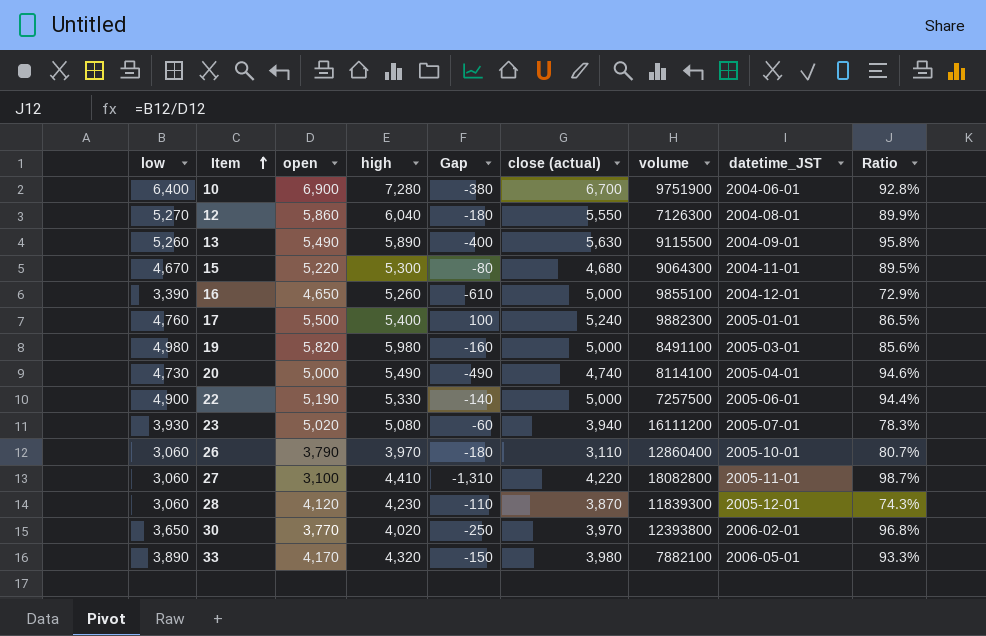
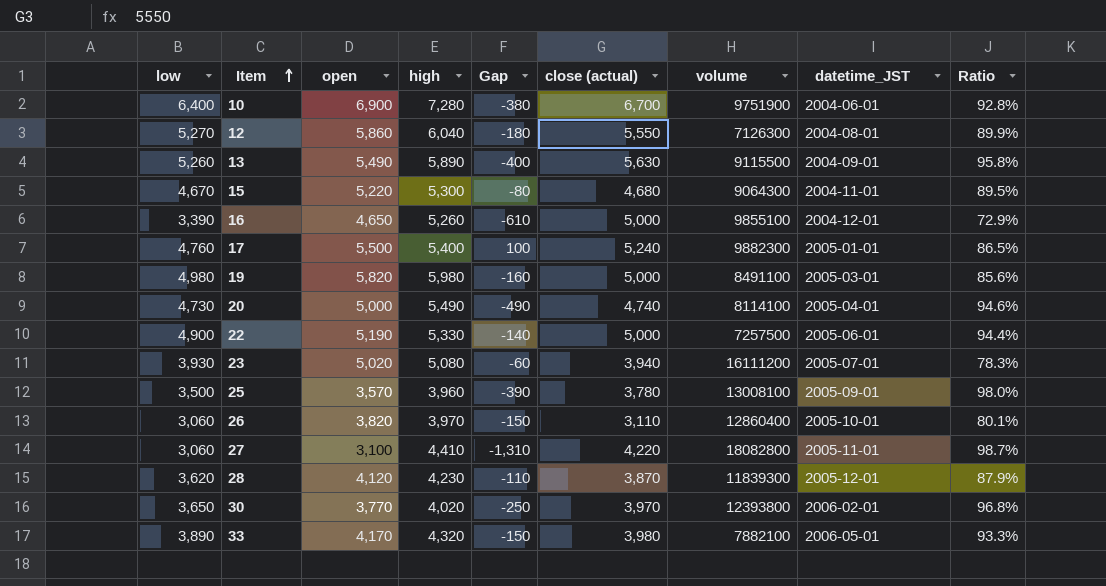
row 25: none -> 3,500 | 3,570 | 3,960 | -390 | 3,780 | 13008100 | 2005-09-01 | 98.0%
26 | open: 3,790 -> 3,820
26 | Gap: -180 -> -150
26 | Ratio: 80.7% -> 80.1%
28 | low: 3,060 -> 3,620
28 | Ratio: 74.3% -> 87.9%

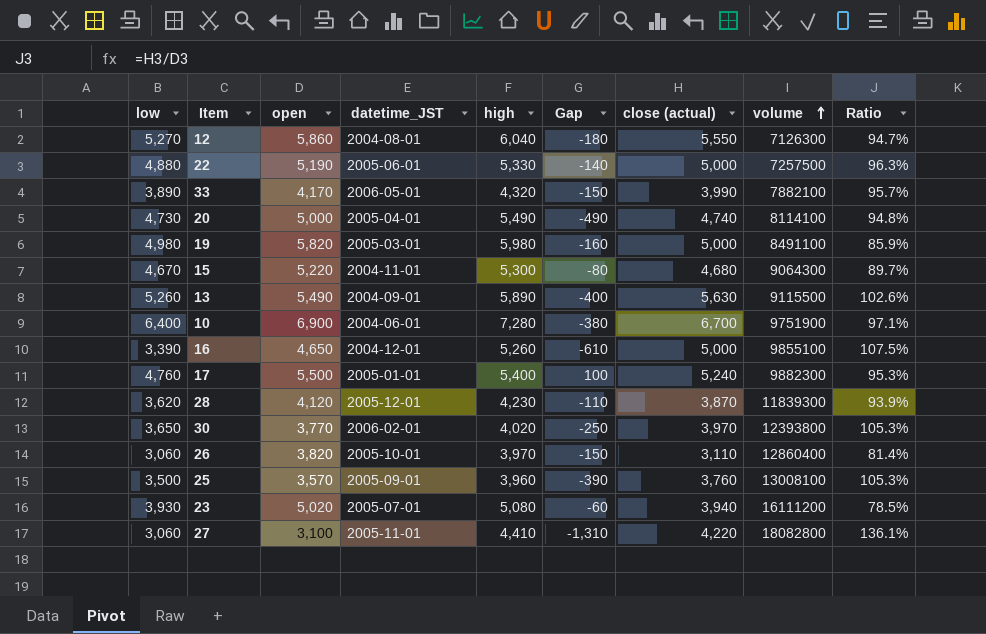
row order: Item ascending -> volume ascending
column datetime_JST | position: 8 -> 4
column Ratio | formula: [low] / [open] -> [close (actual)] / [open]
22 | low: 4,900 -> 4,880
33 | close (actual): 3,980 -> 3,990
25 | close (actual): 3,780 -> 3,760

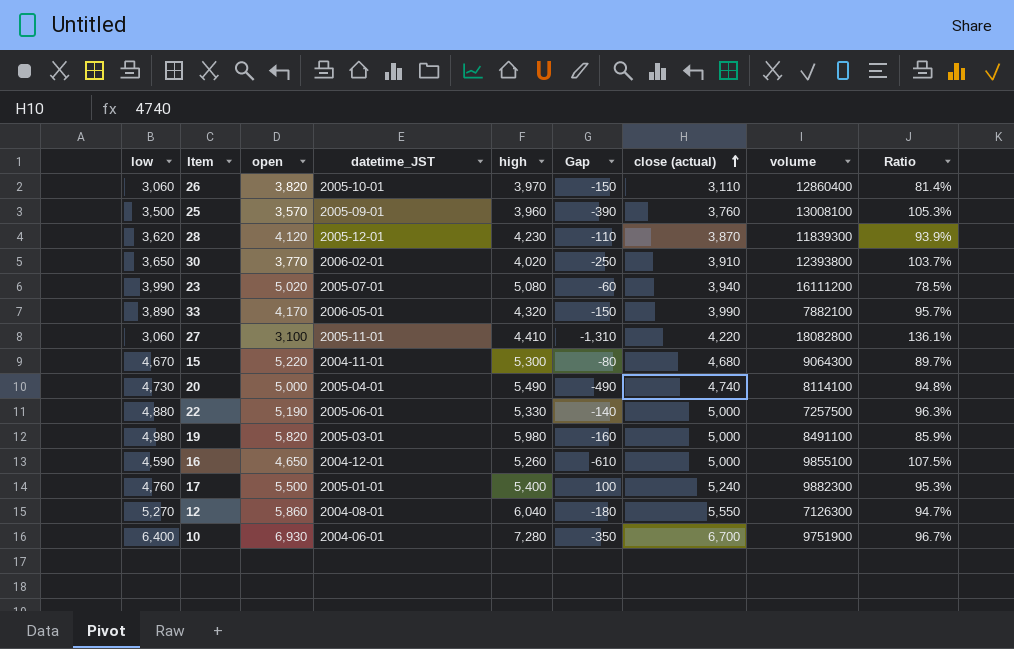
row order: volume ascending -> close (actual) ascending
row 13: 5,260 | 5,490 | 2004-09-01 | 5,890 | -400 | 5,630 | 9115500 | 102.6% -> none
30 | close (actual): 3,970 -> 3,910
30 | Ratio: 105.3% -> 103.7%
23 | low: 3,930 -> 3,990
16 | low: 3,390 -> 4,590
10 | open: 6,900 -> 6,930
10 | Gap: -380 -> -350
10 | Ratio: 97.1% -> 96.7%

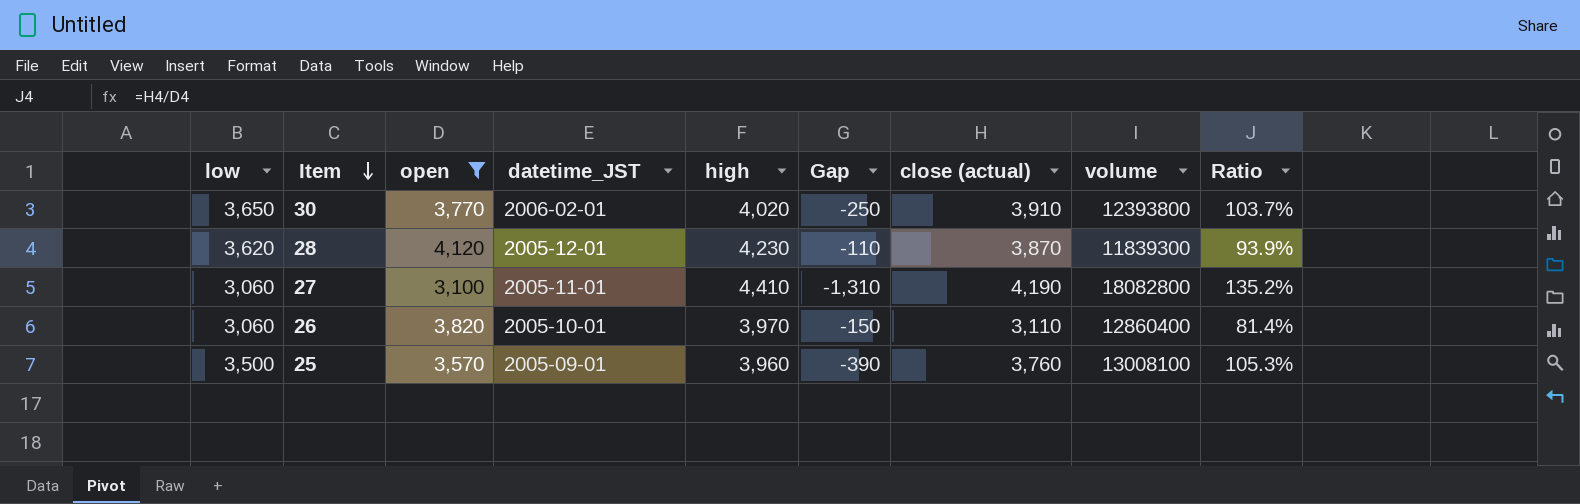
filter: none -> open <= 4,120
row order: close (actual) ascending -> Item descending
27 | close (actual): 4,220 -> 4,190
27 | Ratio: 136.1% -> 135.2%

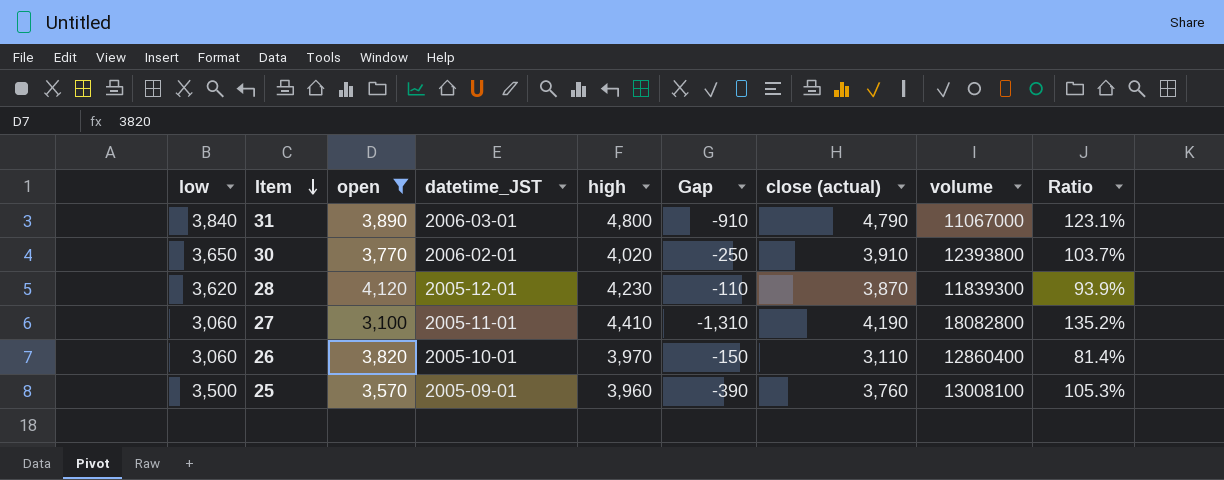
row 31: none -> 3,840 | 3,890 | 2006-03-01 | 4,800 | -910 | 4,790 | 11067000 | 123.1%

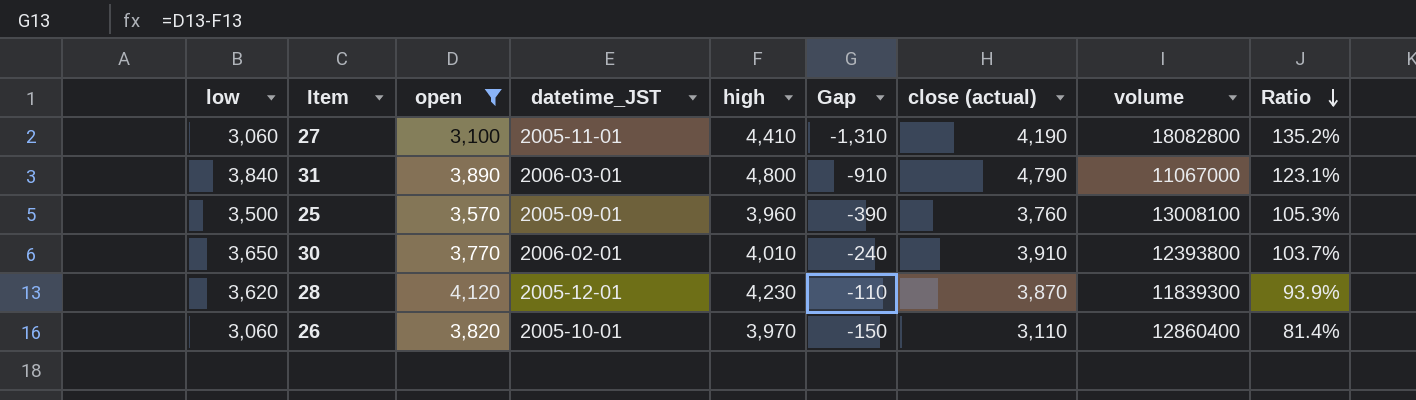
row order: Item descending -> Ratio descending
30 | high: 4,020 -> 4,010
30 | Gap: -250 -> -240

